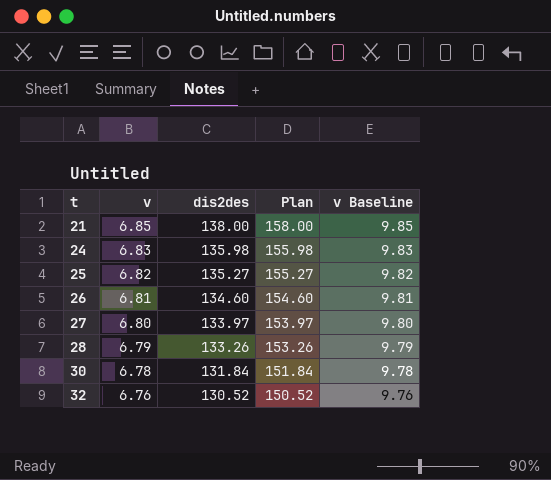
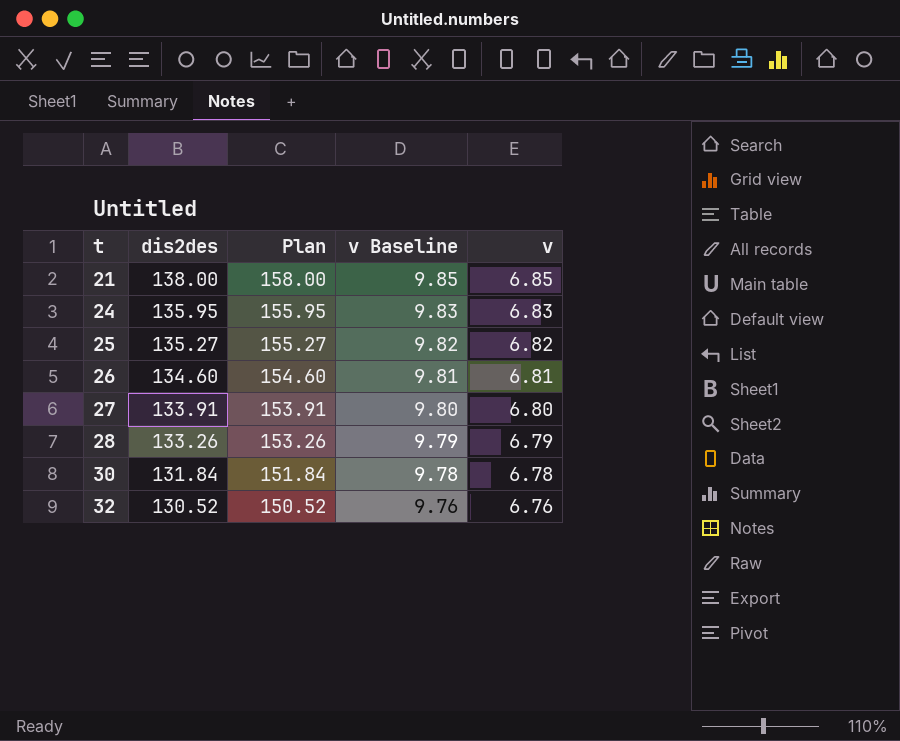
column v | position: 2 -> 5
24 | dis2des: 135.98 -> 135.95
24 | Plan: 155.98 -> 155.95
27 | dis2des: 133.97 -> 133.91
27 | Plan: 153.97 -> 153.91

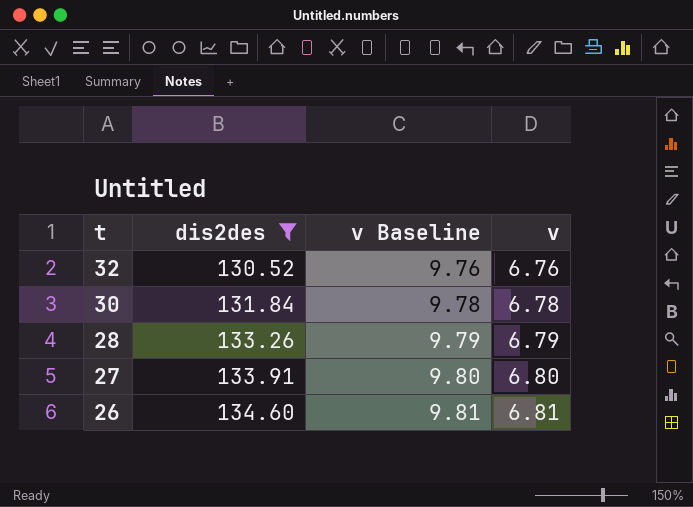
filter: none -> dis2des <= 134.60
row order: t ascending -> t descending
column Plan | formula: [dis2des] + 20 -> none

